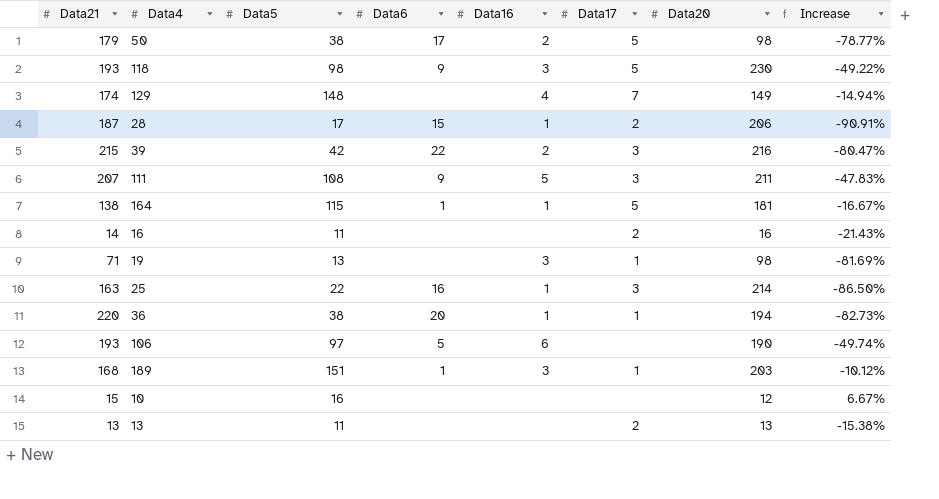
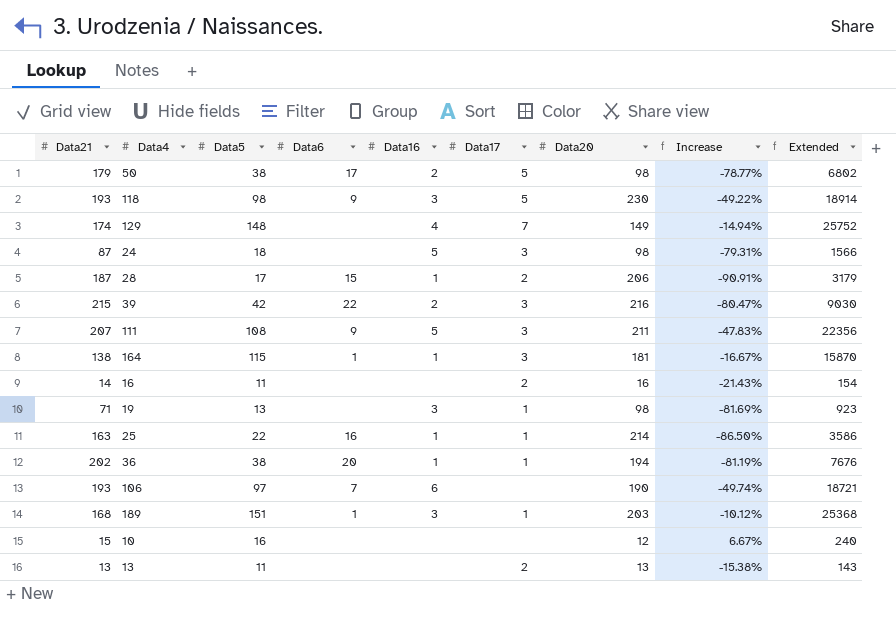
column Extended | formula: none -> [Data21] * [Data5]
row 24: none -> 87 | 18 | none | 5 | 3 | 98 | -79.31% | 1566
164 | Data17: 5 -> 3
25 | Data17: 3 -> 1
36 | Data21: 220 -> 202
36 | Increase: -82.73% -> -81.19%
106 | Data6: 5 -> 7

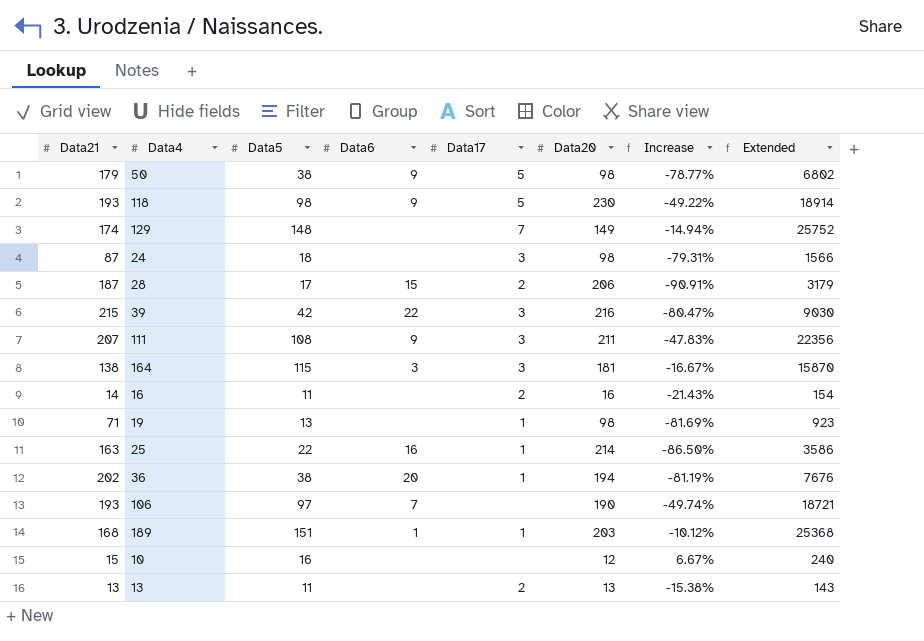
column Data16 | position: 5 -> none
50 | Data6: 17 -> 9
164 | Data6: 1 -> 3

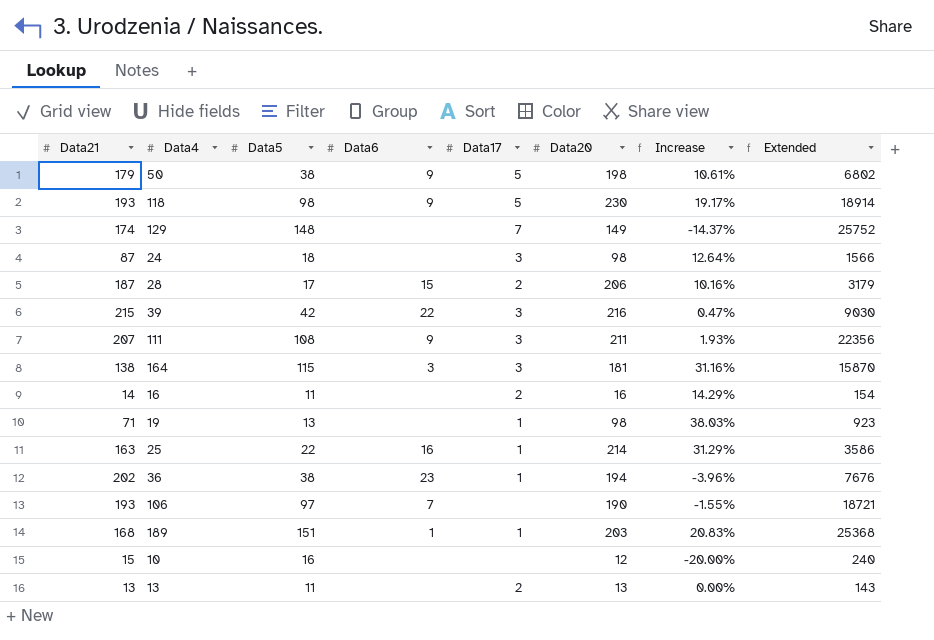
column Increase | formula: ([Data5] - [Data21]) / [Data21] -> ([Data20] - [Data21]) / [Data21]
50 | Data20: 98 -> 198
36 | Data6: 20 -> 23

